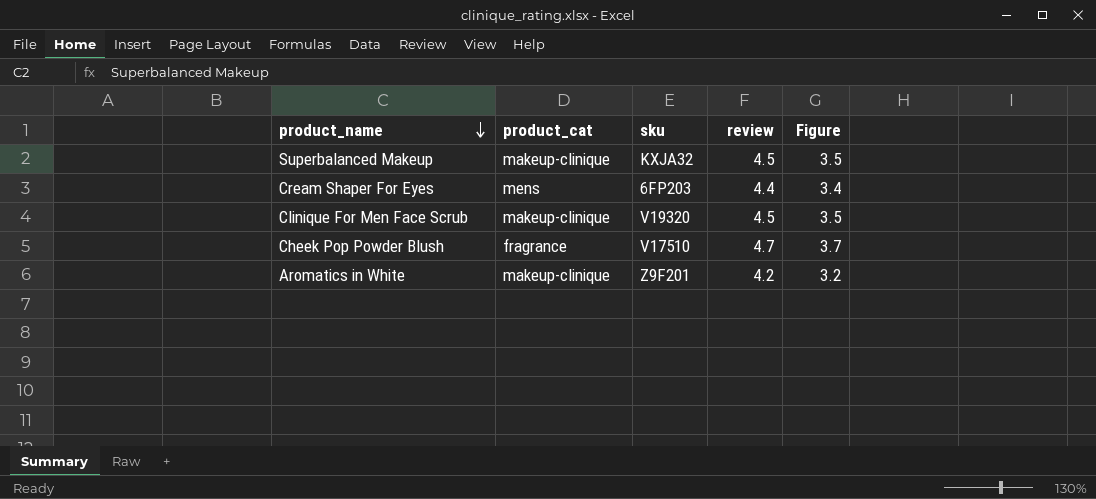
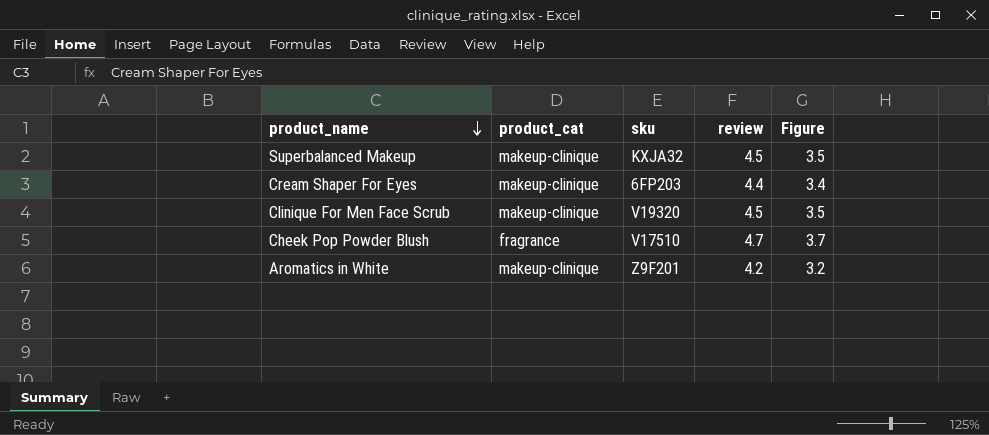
Cream Shaper For Eyes | product_cat: mens -> makeup-clinique

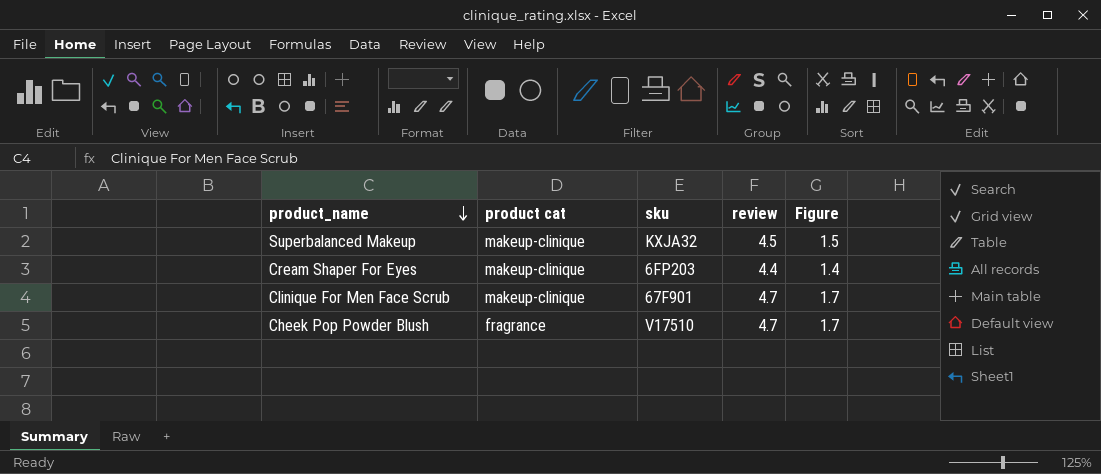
column name: product_cat -> product cat
column Figure | formula: [review] - 1 -> [review] - 3
row Aromatics in White: makeup-clinique | Z9F201 | 4.2 | 3.2 -> none
Clinique For Men Face Scrub | sku: V19320 -> 67F901
Clinique For Men Face Scrub | review: 4.5 -> 4.7

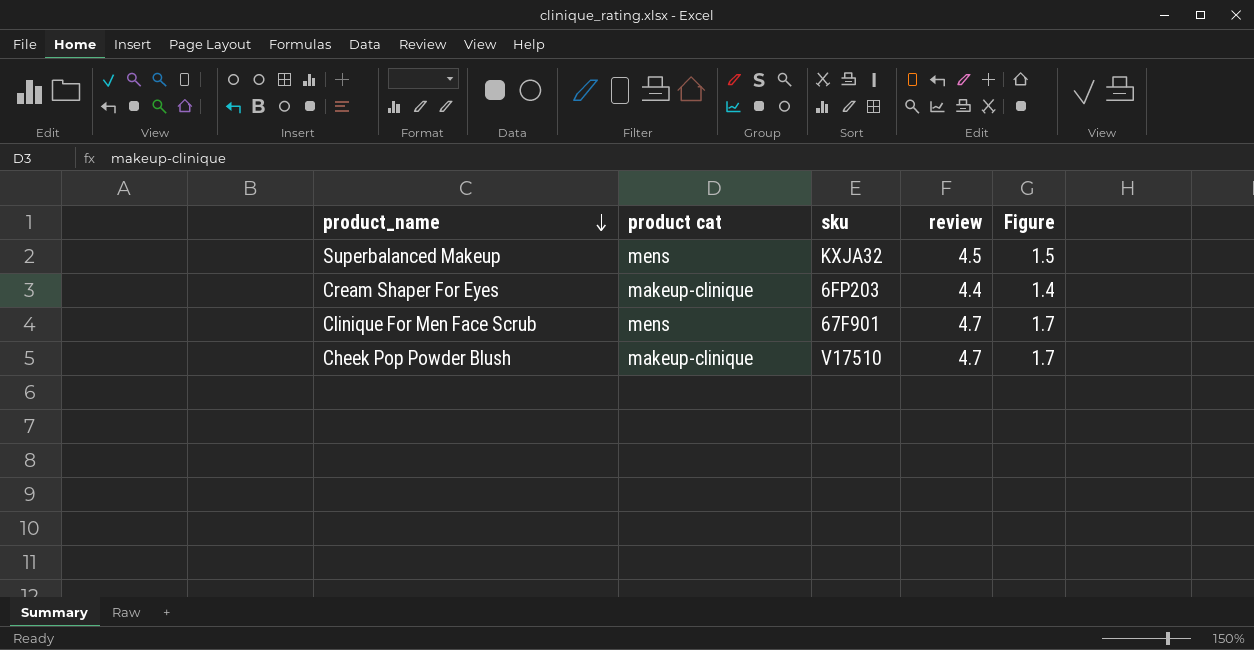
Superbalanced Makeup | product cat: makeup-clinique -> mens
Clinique For Men Face Scrub | product cat: makeup-clinique -> mens
Cheek Pop Powder Blush | product cat: fragrance -> makeup-clinique

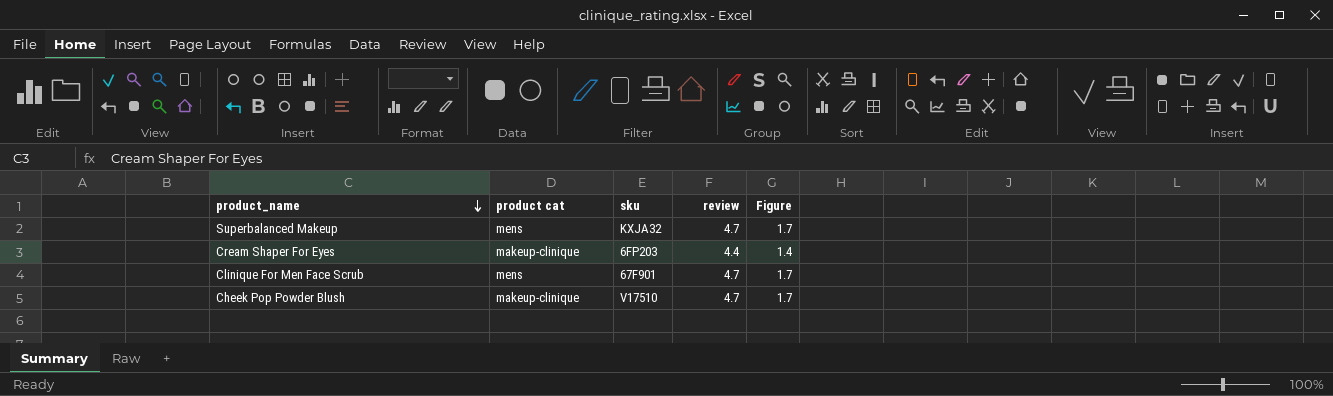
Superbalanced Makeup | review: 4.5 -> 4.7
Superbalanced Makeup | Figure: 1.5 -> 1.7

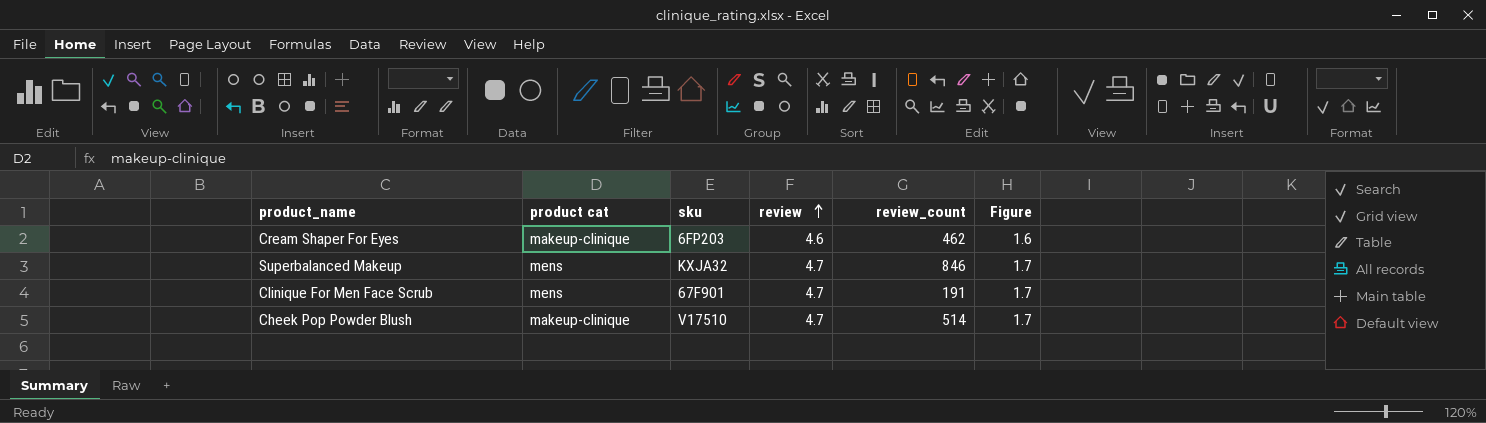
row order: product_name descending -> review ascending
column review_count | position: none -> 5
Cream Shaper For Eyes | review: 4.4 -> 4.6
Cream Shaper For Eyes | Figure: 1.4 -> 1.6

